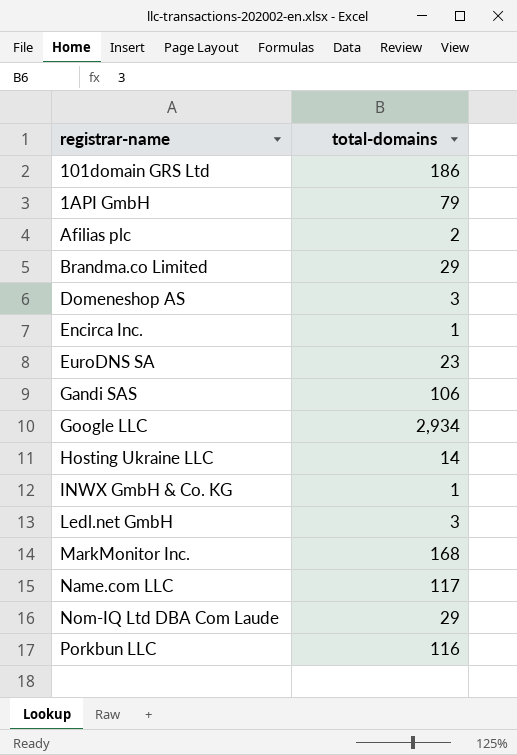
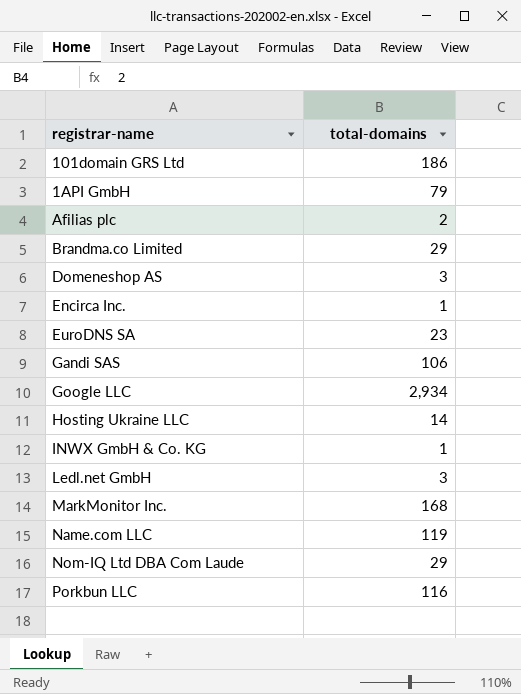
Name.com LLC | total-domains: 117 -> 119

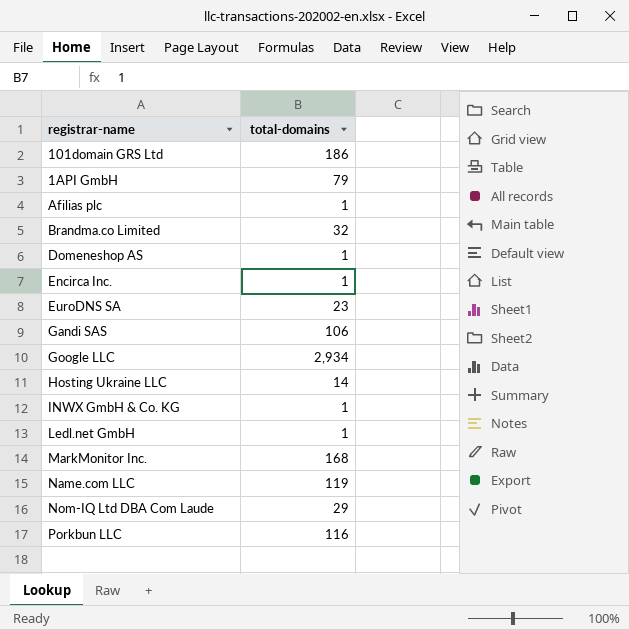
Afilias plc | total-domains: 2 -> 1
Brandma.co Limited | total-domains: 29 -> 32
Domeneshop AS | total-domains: 3 -> 1
Ledl.net GmbH | total-domains: 3 -> 1

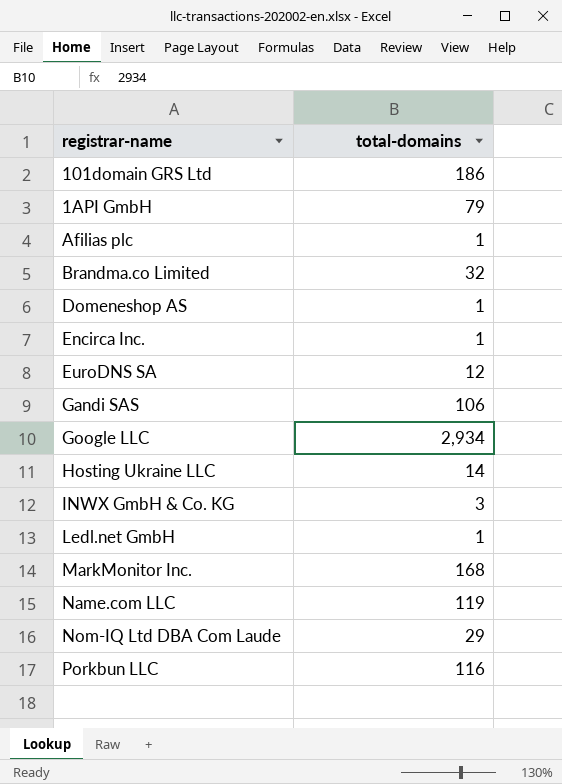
EuroDNS SA | total-domains: 23 -> 12
INWX GmbH & Co. KG | total-domains: 1 -> 3

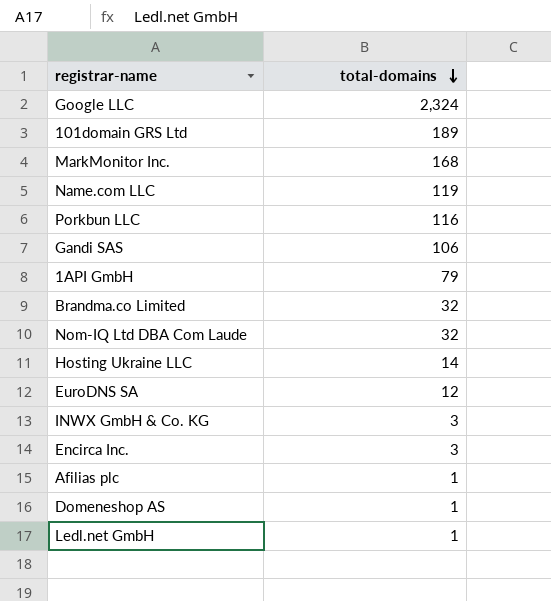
row order: none -> total-domains descending
Google LLC | total-domains: 2,934 -> 2,324
101domain GRS Ltd | total-domains: 186 -> 189
Nom-IQ Ltd DBA Com Laude | total-domains: 29 -> 32
Encirca Inc. | total-domains: 1 -> 3

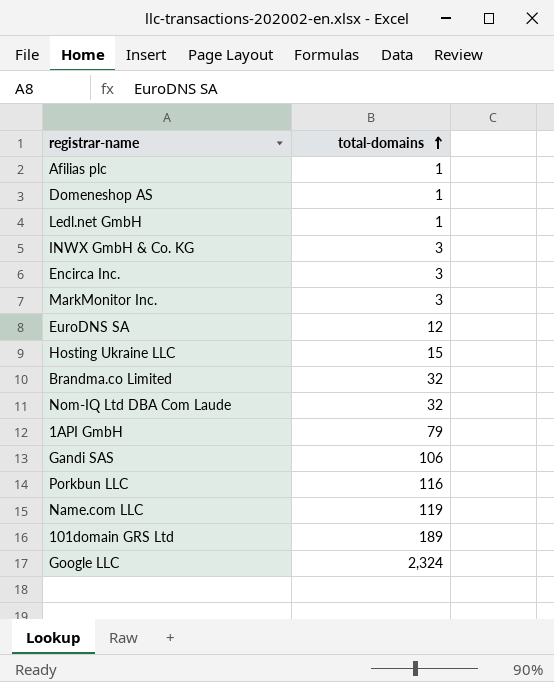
row order: total-domains descending -> total-domains ascending
MarkMonitor Inc. | total-domains: 168 -> 3
Hosting Ukraine LLC | total-domains: 14 -> 15

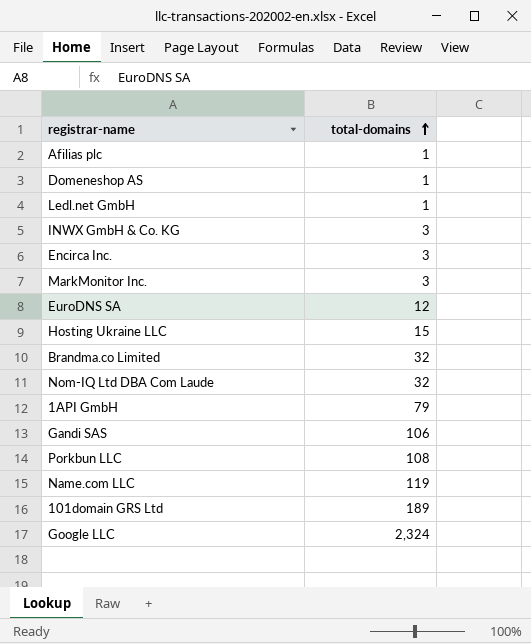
Porkbun LLC | total-domains: 116 -> 108

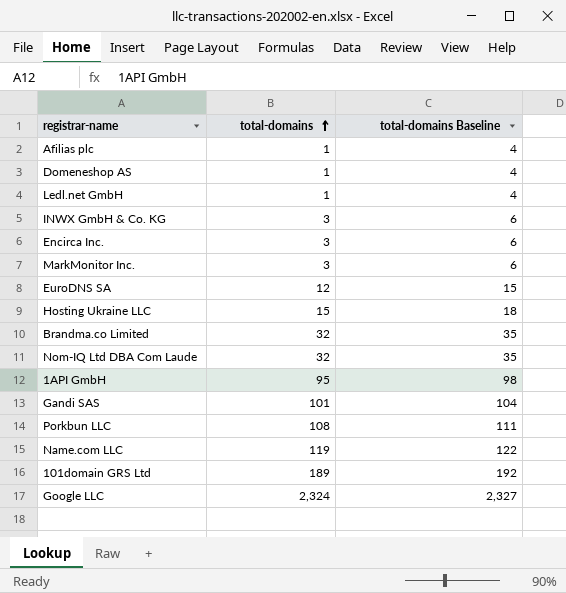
column total-domains Baseline | formula: none -> [total-domains] + 3
1API GmbH | total-domains: 79 -> 95
Gandi SAS | total-domains: 106 -> 101

